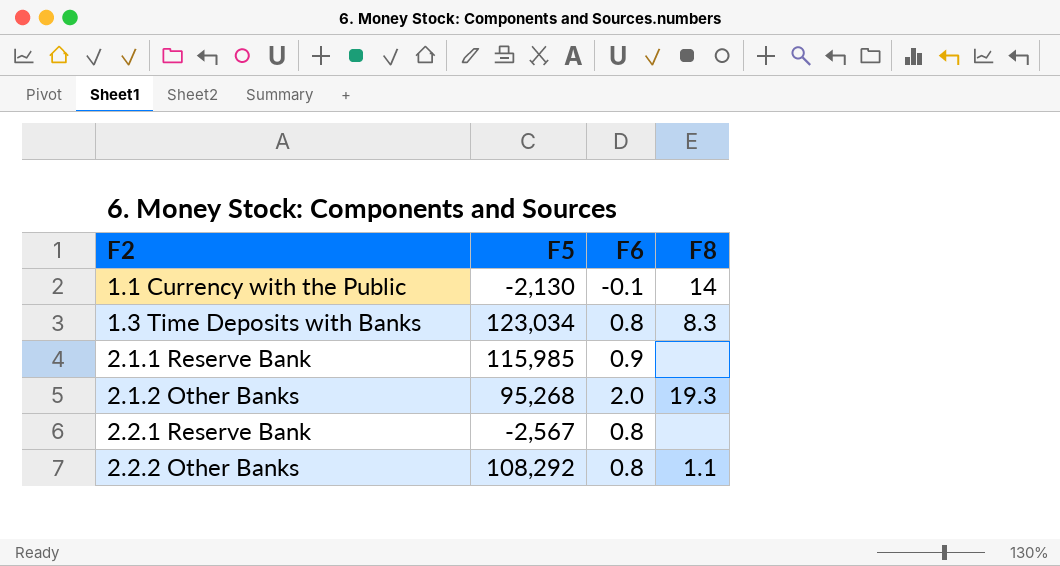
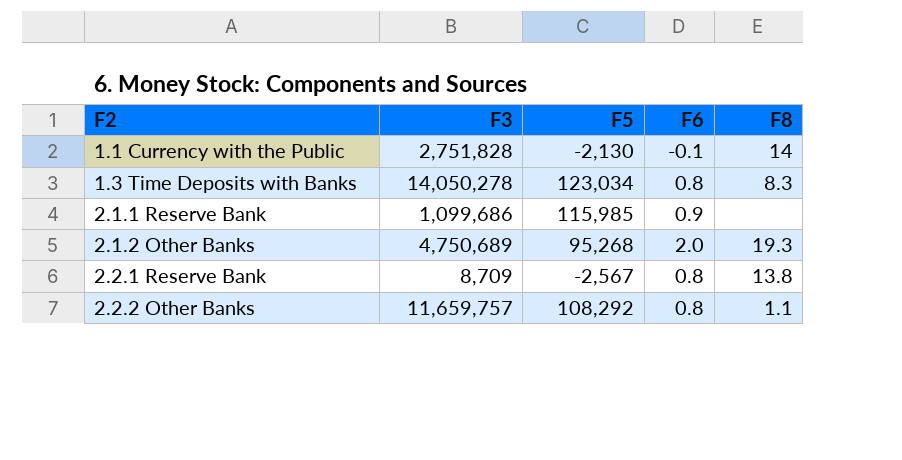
column F3 | position: none -> 2
2.2.1 Reserve Bank | F8: none -> 13.8

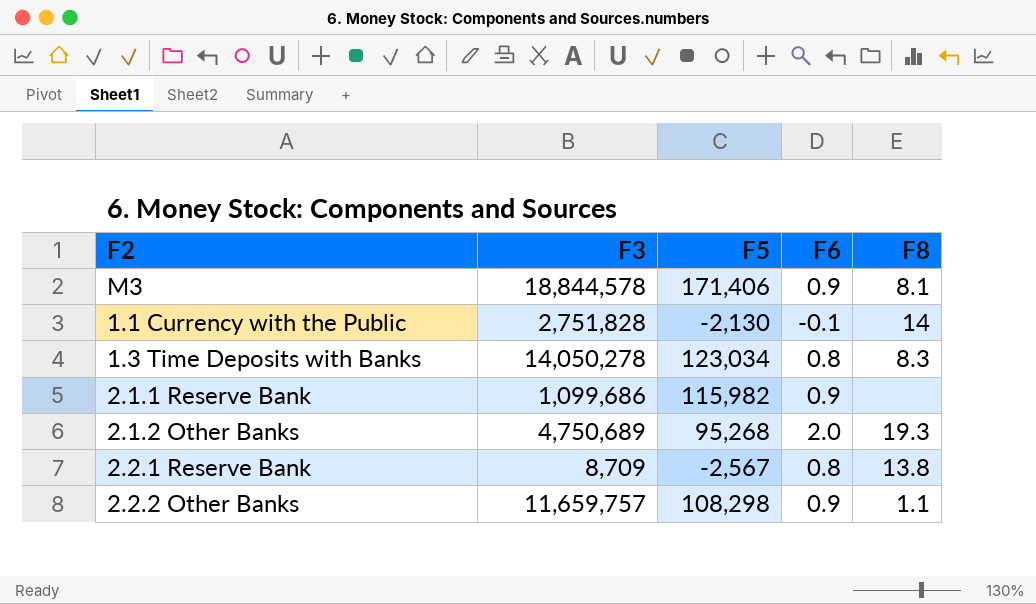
row M3: none -> 18,844,578 | 171,406 | 0.9 | 8.1
2.1.1 Reserve Bank | F5: 115,985 -> 115,982
2.2.2 Other Banks | F5: 108,292 -> 108,298
2.2.2 Other Banks | F6: 0.8 -> 0.9

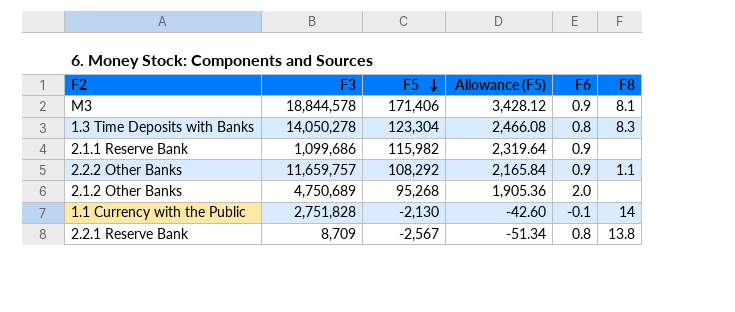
row order: none -> F5 descending
column Allowance (F5) | formula: none -> [F5] * 0.02
1.3 Time Deposits with Banks | F5: 123,034 -> 123,304
2.2.2 Other Banks | F5: 108,298 -> 108,292
2.1.2 Other Banks | F8: 19.3 -> none

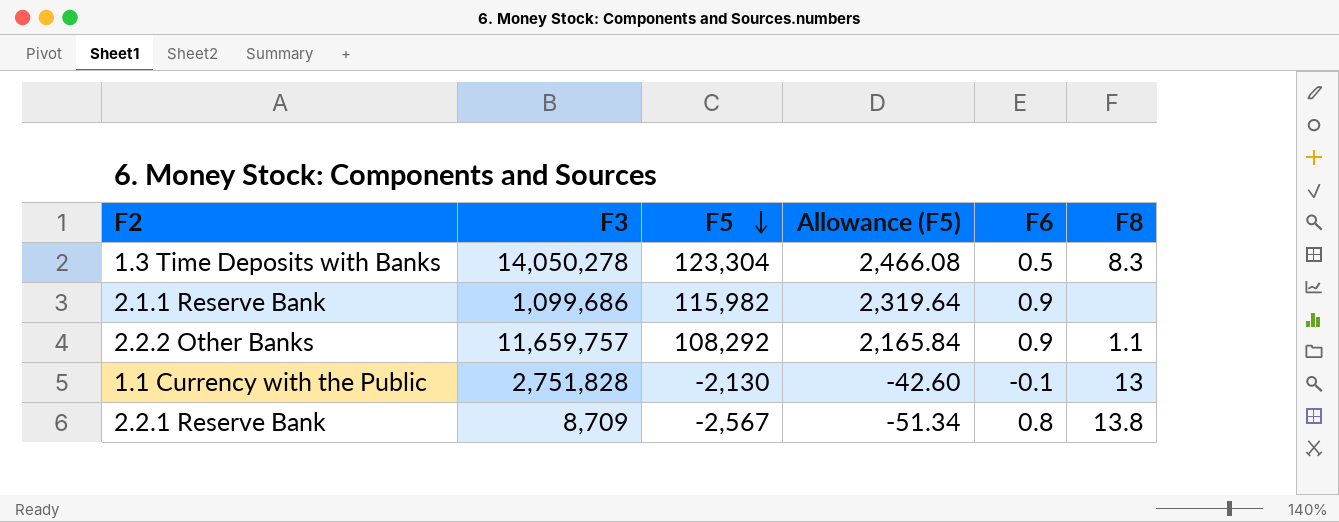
row M3: 18,844,578 | 171,406 | 3,428.12 | 0.9 | 8.1 -> none
row 2.1.2 Other Banks: 4,750,689 | 95,268 | 1,905.36 | 2.0 | none -> none
1.3 Time Deposits with Banks | F6: 0.8 -> 0.5
1.1 Currency with the Public | F8: 14 -> 13

